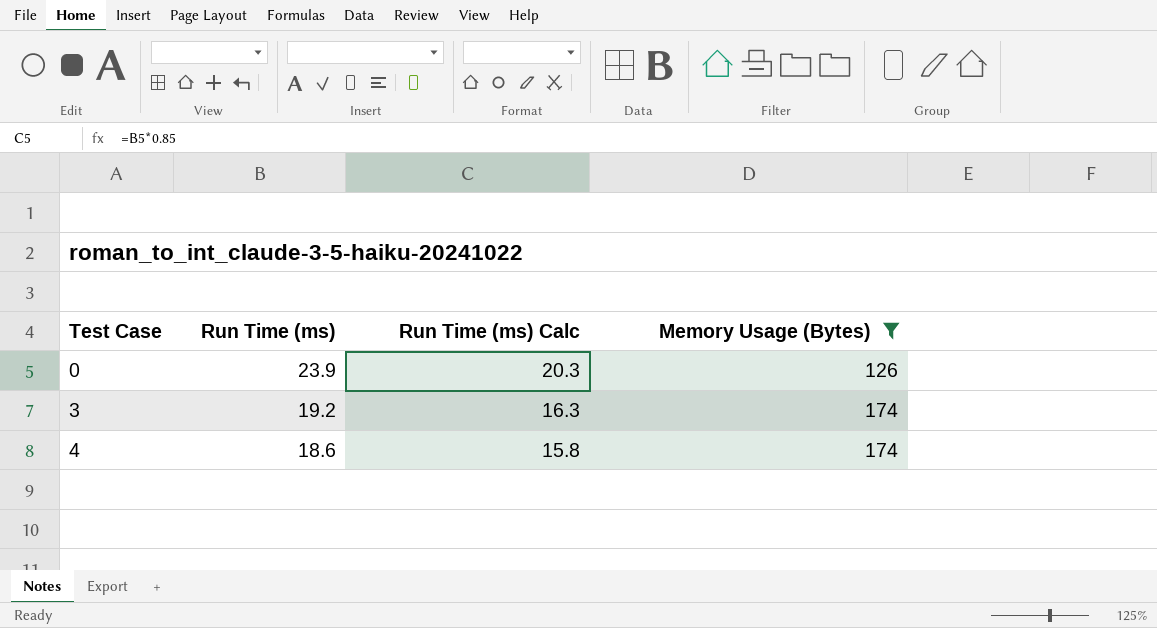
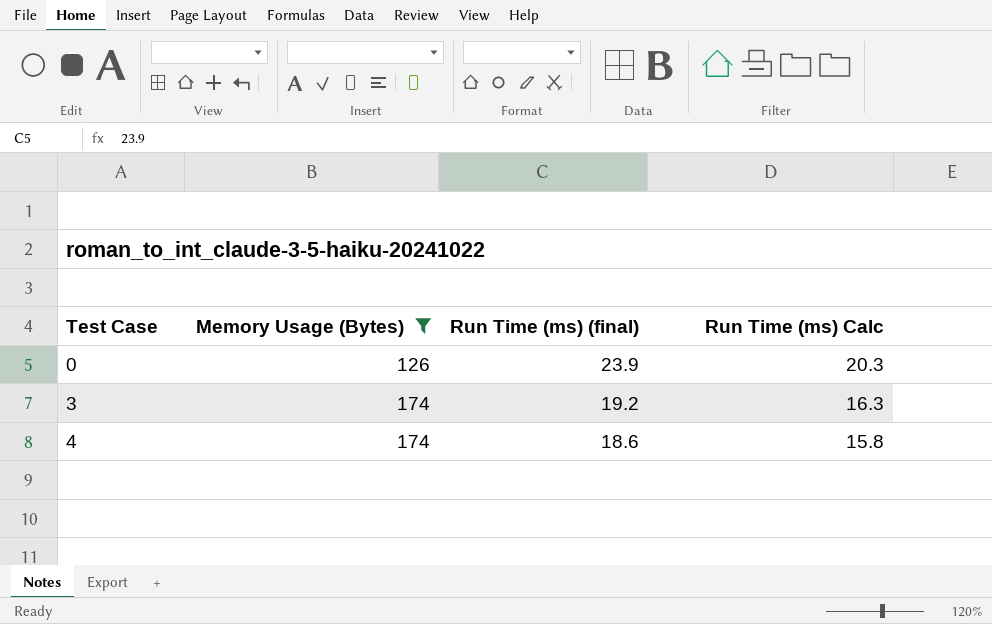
column Memory Usage (Bytes) | position: 4 -> 2
column name: Run Time (ms) -> Run Time (ms) (final)

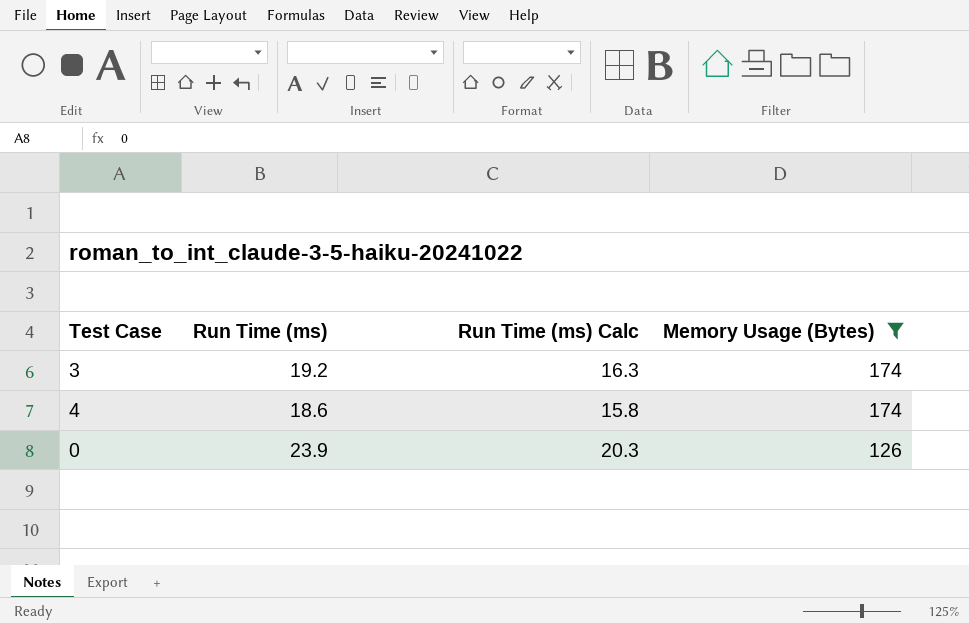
row order: Test Case ascending -> Memory Usage (Bytes) descending
column name: Run Time (ms) (final) -> Run Time (ms)
column Memory Usage (Bytes) | position: 2 -> 4

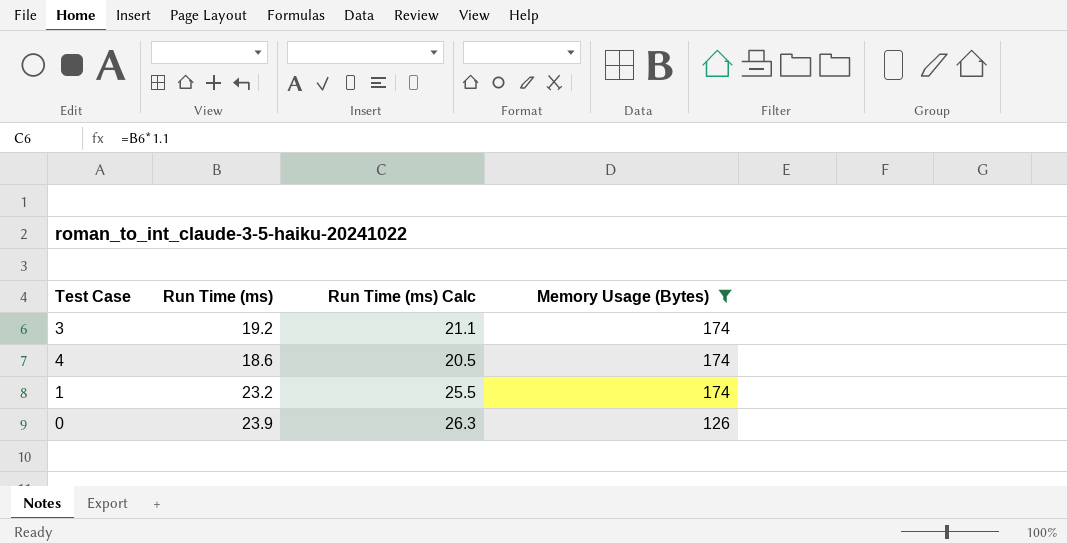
column Run Time (ms) Calc | formula: [Run Time (ms)] * 0.85 -> [Run Time (ms)] * 1.1
row 1: none -> 23.2 | 25.5 | 174

